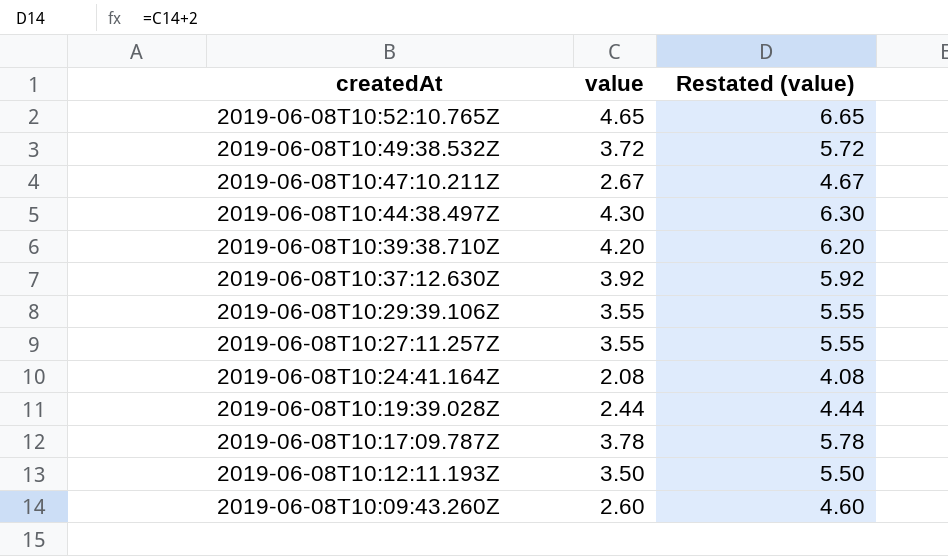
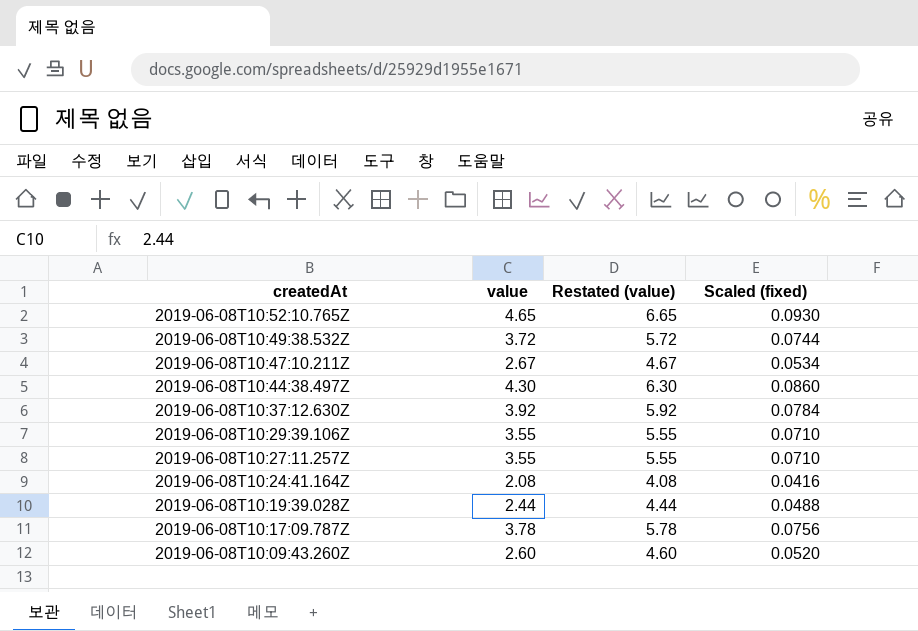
column Scaled (fixed) | formula: none -> [value] * 0.02
row 2019-06-08T10:39:38.710Z: 4.20 | 6.20 -> none
row 2019-06-08T10:12:11.193Z: 3.50 | 5.50 -> none

